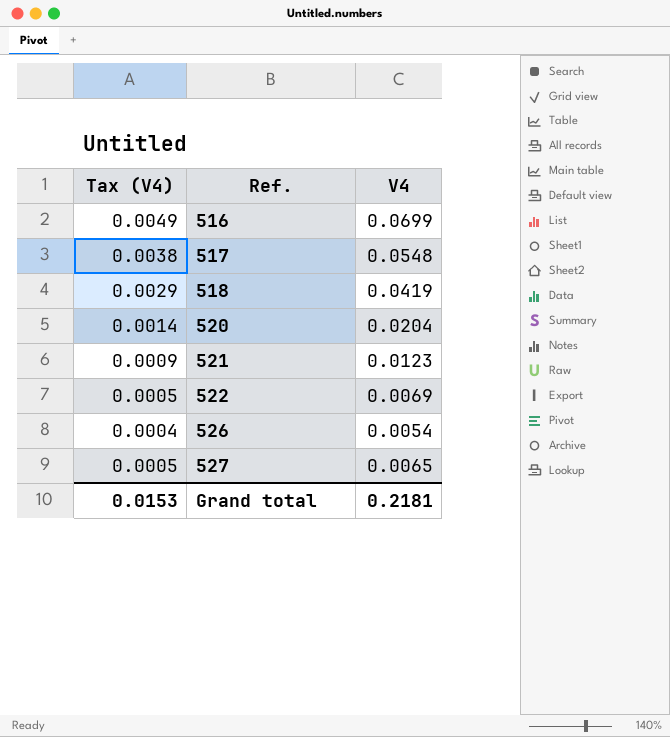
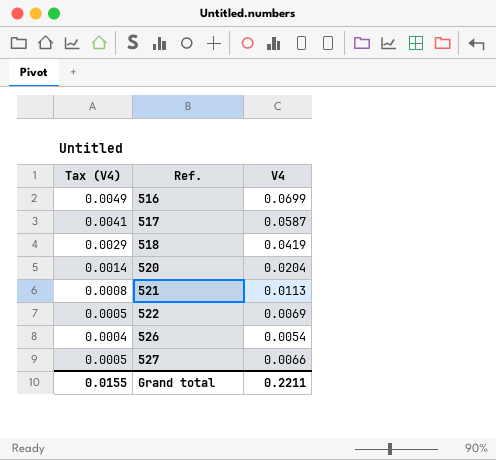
517 | Tax (V4): 0.0038 -> 0.0041
517 | V4: 0.0548 -> 0.0587
521 | Tax (V4): 0.0009 -> 0.0008
521 | V4: 0.0123 -> 0.0113
527 | V4: 0.0065 -> 0.0066
Grand total | Tax (V4): 0.0153 -> 0.0155
Grand total | V4: 0.2181 -> 0.2211

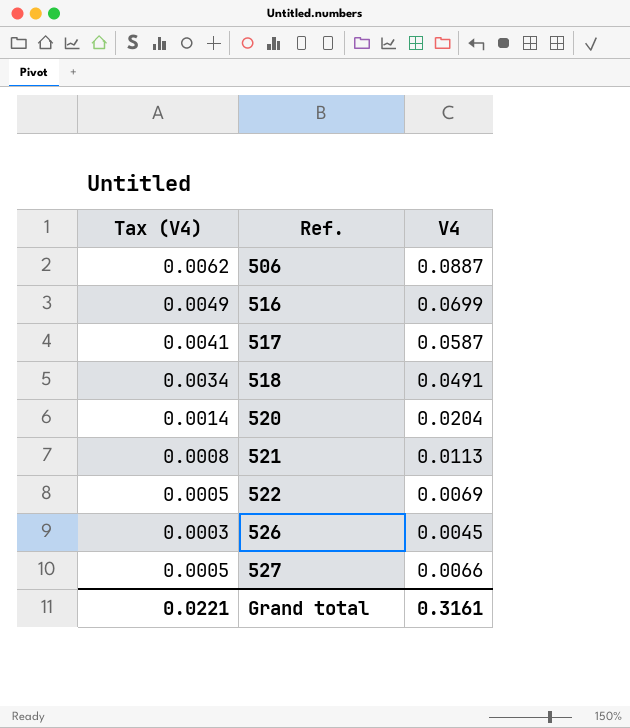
row 506: none -> 0.0062 | 0.0887
518 | Tax (V4): 0.0029 -> 0.0034
518 | V4: 0.0419 -> 0.0491
526 | Tax (V4): 0.0004 -> 0.0003
526 | V4: 0.0054 -> 0.0045
Grand total | Tax (V4): 0.0155 -> 0.0221
Grand total | V4: 0.2211 -> 0.3161

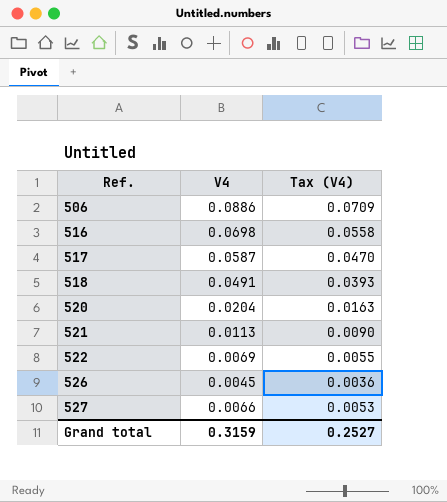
column Tax (V4) | formula: [V4] * 0.07 -> [V4] * 0.8
column Tax (V4) | position: 1 -> 3
506 | V4: 0.0887 -> 0.0886
516 | V4: 0.0699 -> 0.0698
Grand total | V4: 0.3161 -> 0.3159
Grand total | Tax (V4): 0.0221 -> 0.2527

